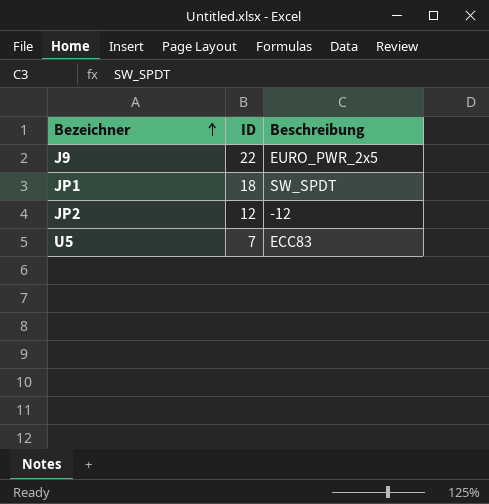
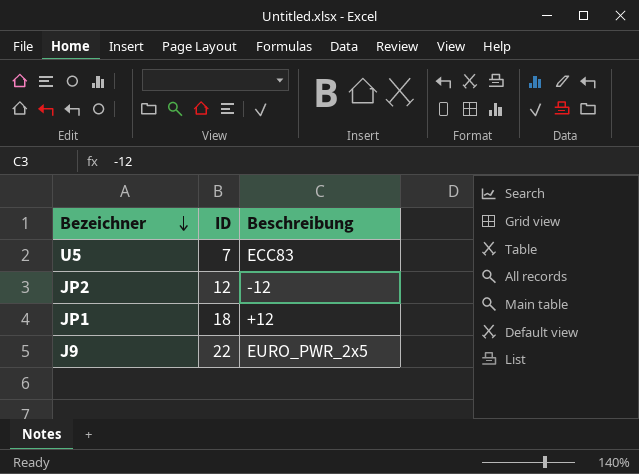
row order: Bezeichner ascending -> Bezeichner descending
JP1 | Beschreibung: SW_SPDT -> +12

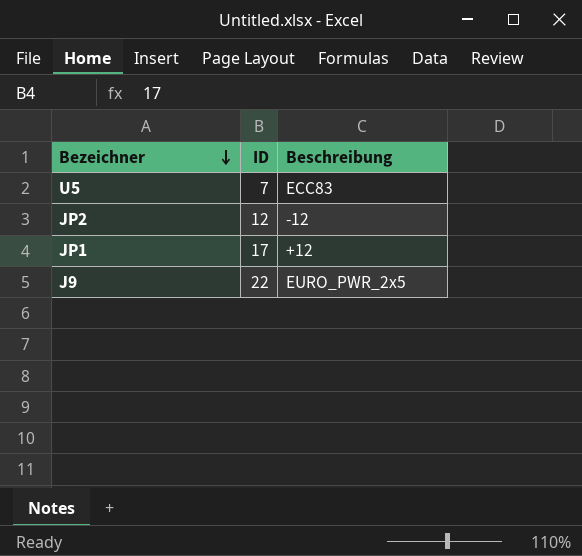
JP1 | ID: 18 -> 17

